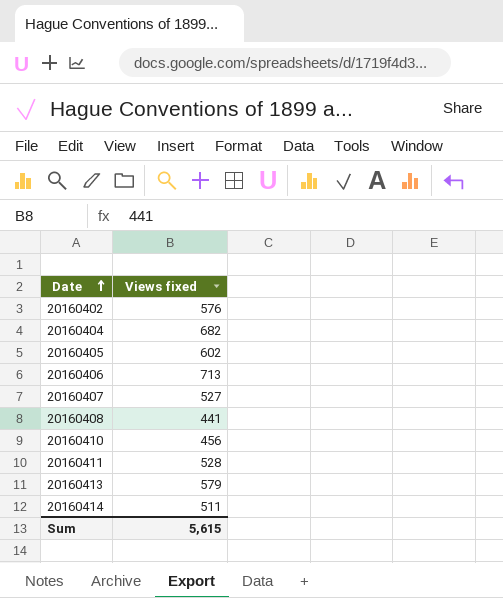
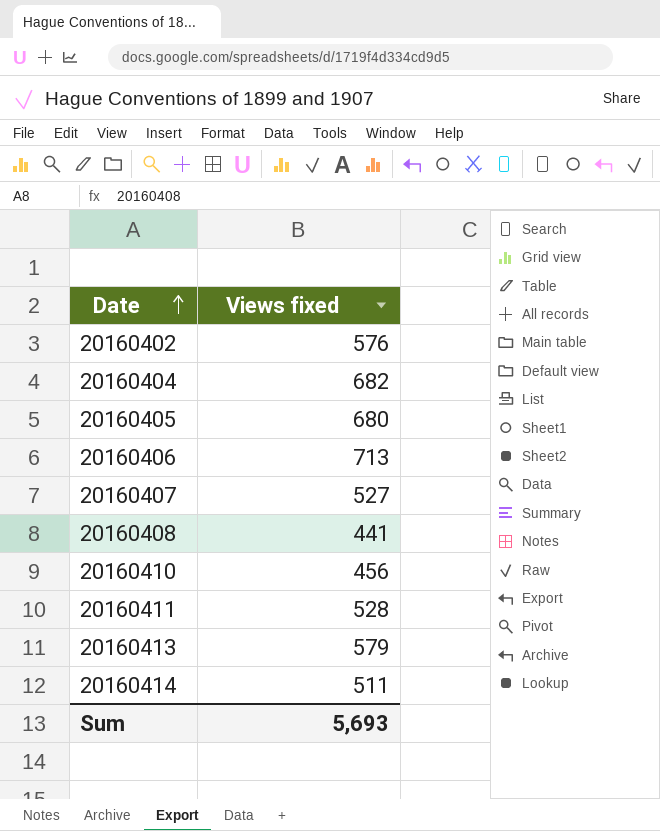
20160405 | Views fixed: 602 -> 680
Sum | Views fixed: 5,615 -> 5,693

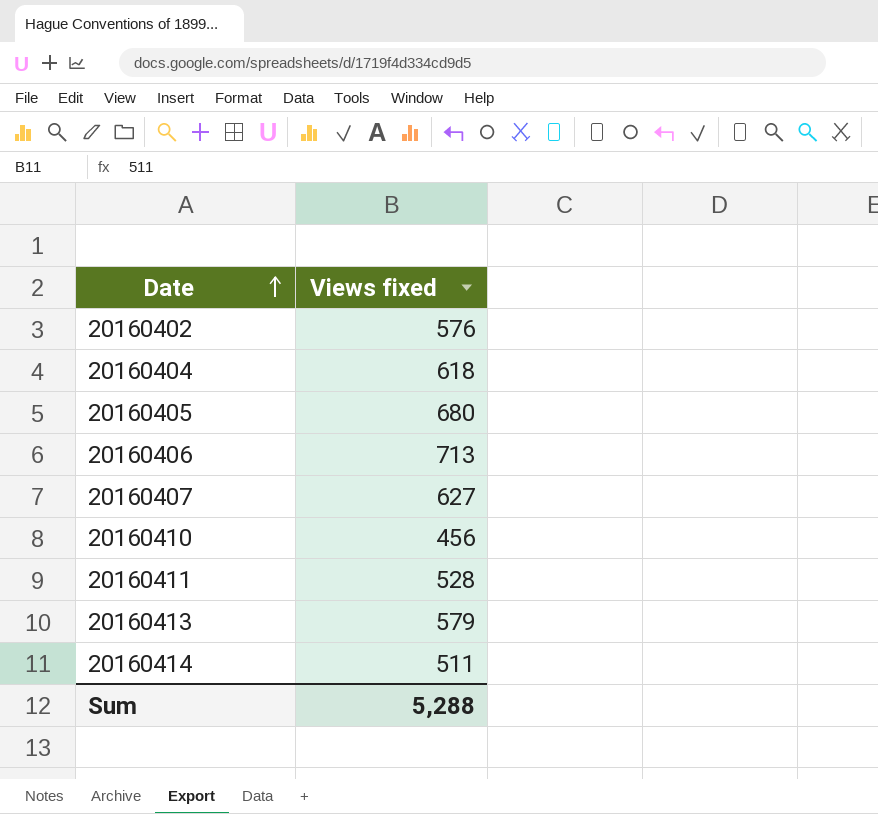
row 20160408: 441 -> none
20160404 | Views fixed: 682 -> 618
20160407 | Views fixed: 527 -> 627
Sum | Views fixed: 5,693 -> 5,288

